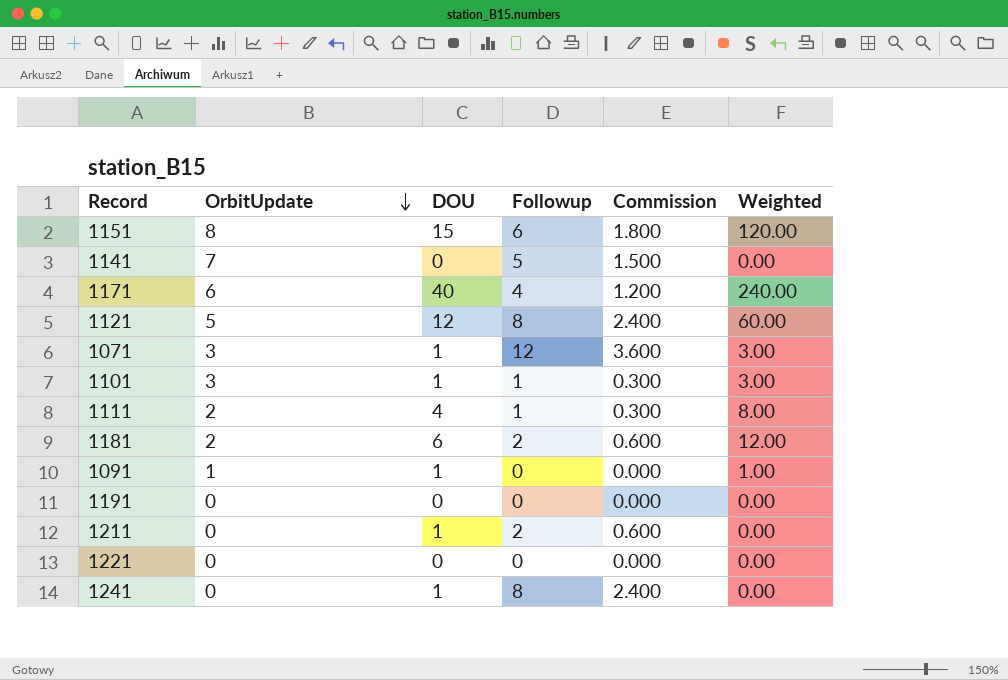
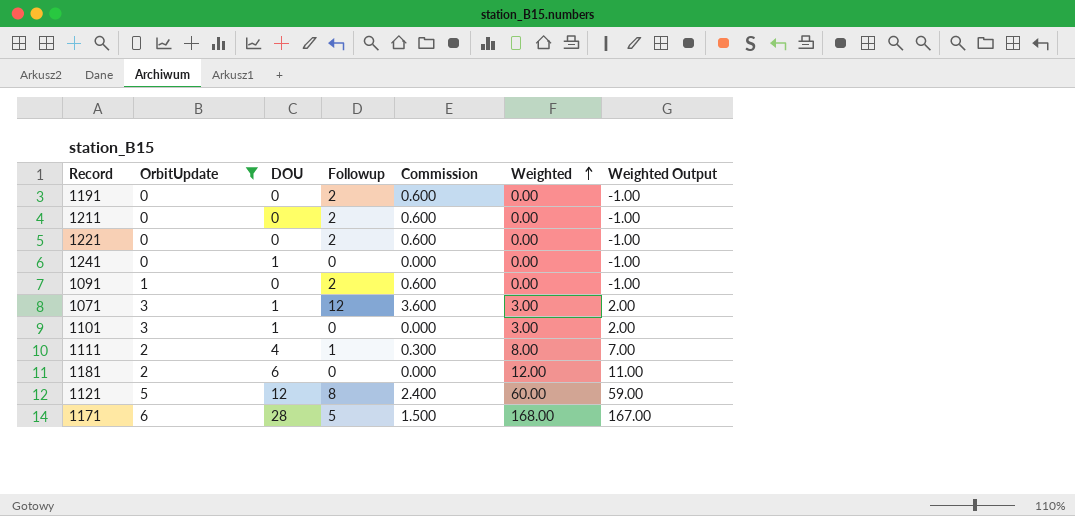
filter: none -> OrbitUpdate <= 6
row order: OrbitUpdate descending -> Weighted ascending
column Weighted Output | formula: none -> [Weighted] - 1
1191 | Followup: 0 -> 2
1191 | Commission: 0.000 -> 0.600
1211 | DOU: 1 -> 0
1221 | Followup: 0 -> 2
1221 | Commission: 0.000 -> 0.600
1241 | Followup: 8 -> 0
1241 | Commission: 2.400 -> 0.000
1091 | DOU: 1 -> 0
1091 | Followup: 0 -> 2
1091 | Commission: 0.000 -> 0.600
1091 | Weighted: 1.00 -> 0.00
1101 | Followup: 1 -> 0
1101 | Commission: 0.300 -> 0.000
1181 | Followup: 2 -> 0
1181 | Commission: 0.600 -> 0.000
1171 | DOU: 40 -> 28
1171 | Followup: 4 -> 5
1171 | Commission: 1.200 -> 1.500
1171 | Weighted: 240.00 -> 168.00

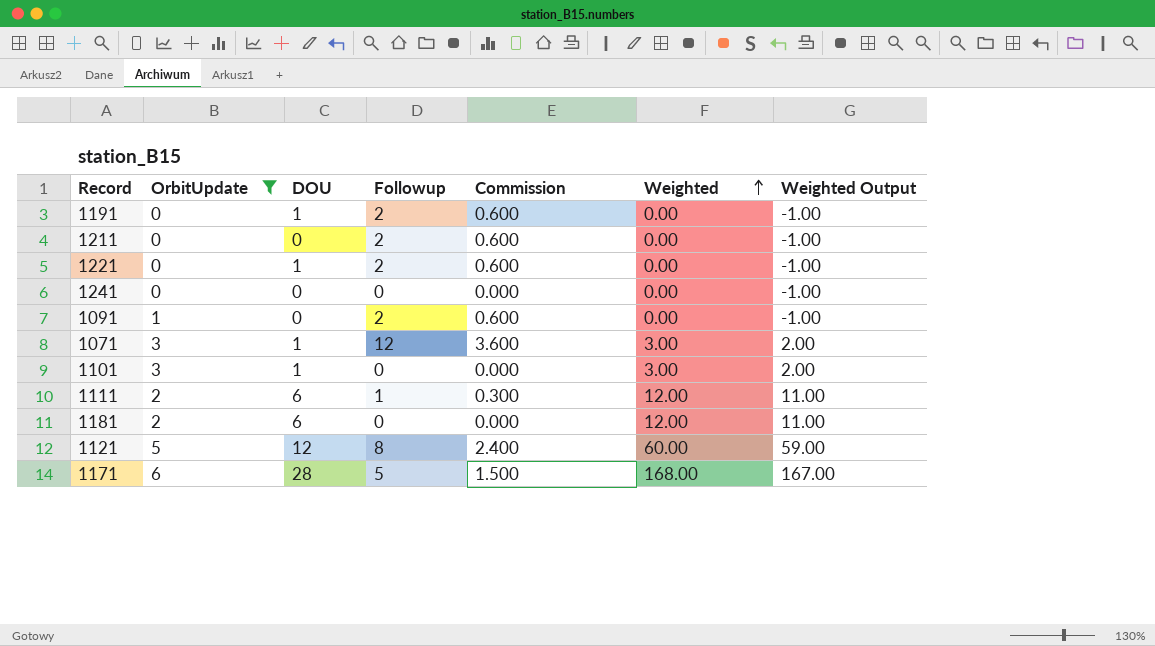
1191 | DOU: 0 -> 1
1221 | DOU: 0 -> 1
1241 | DOU: 1 -> 0
1111 | DOU: 4 -> 6
1111 | Weighted: 8.00 -> 12.00
1111 | Weighted Output: 7.00 -> 11.00

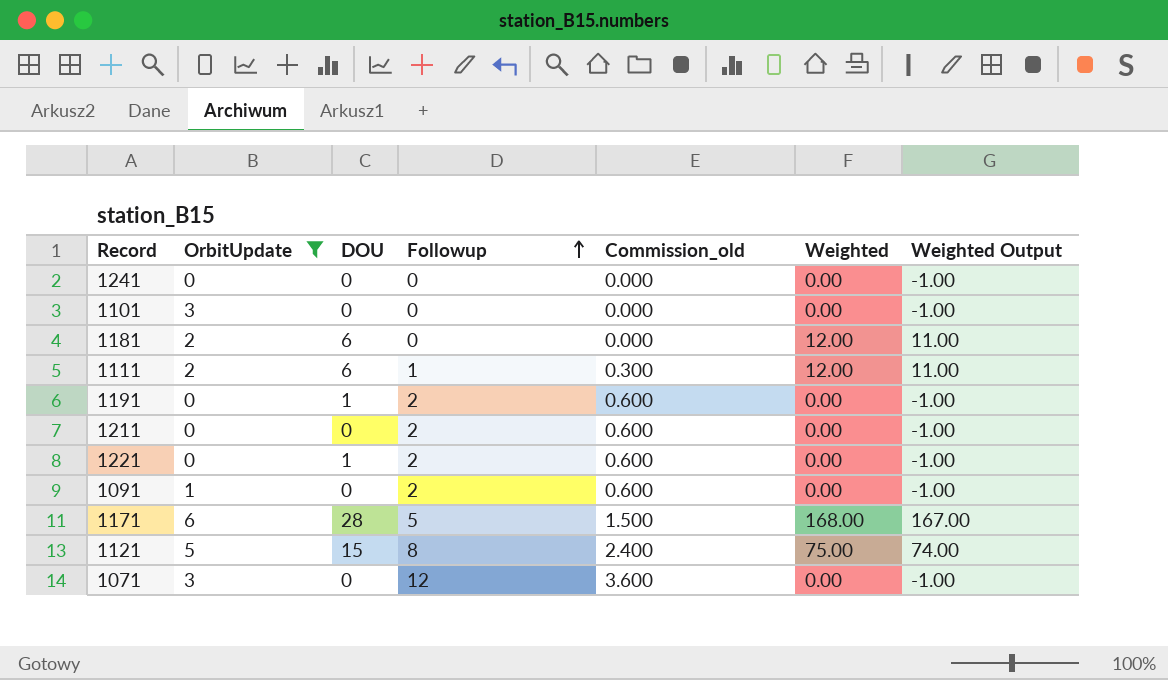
row order: Weighted ascending -> Followup ascending
column name: Commission -> Commission_old
1101 | DOU: 1 -> 0
1101 | Weighted: 3.00 -> 0.00
1101 | Weighted Output: 2.00 -> -1.00
1121 | DOU: 12 -> 15
1121 | Weighted: 60.00 -> 75.00
1121 | Weighted Output: 59.00 -> 74.00
1071 | DOU: 1 -> 0
1071 | Weighted: 3.00 -> 0.00
1071 | Weighted Output: 2.00 -> -1.00

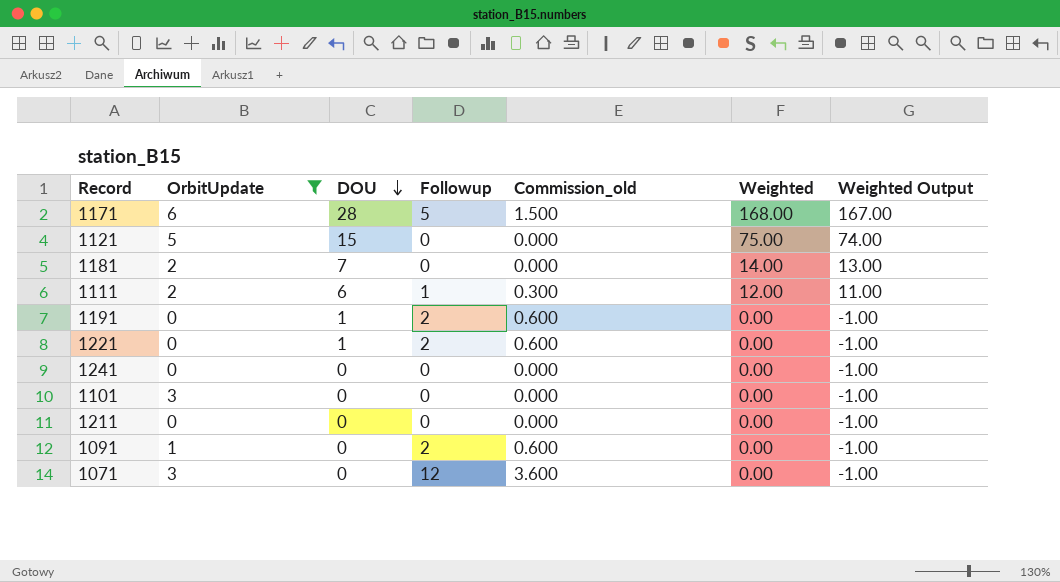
row order: Followup ascending -> DOU descending
1121 | Followup: 8 -> 0
1121 | Commission_old: 2.400 -> 0.000
1181 | DOU: 6 -> 7
1181 | Weighted: 12.00 -> 14.00
1181 | Weighted Output: 11.00 -> 13.00
1211 | Followup: 2 -> 0
1211 | Commission_old: 0.600 -> 0.000

